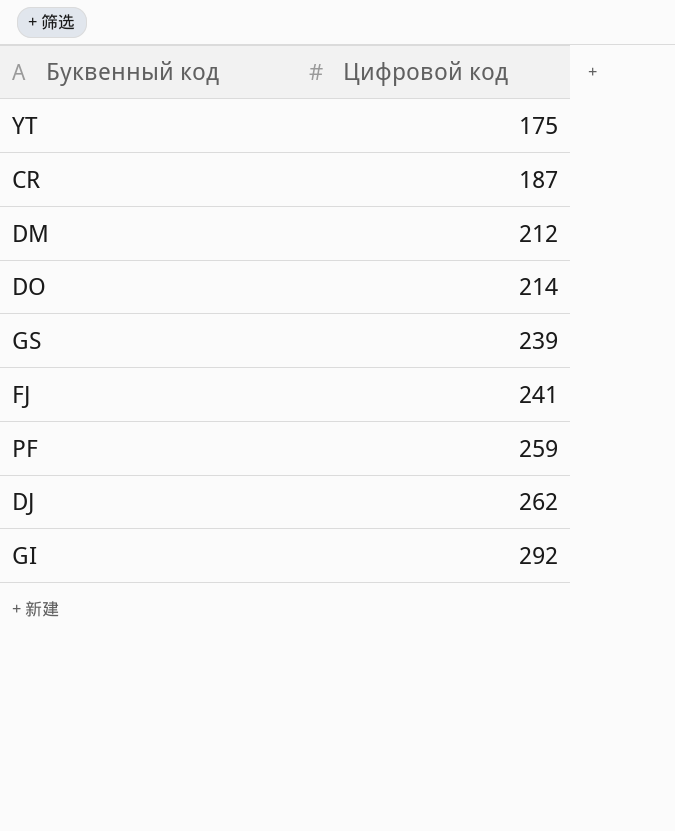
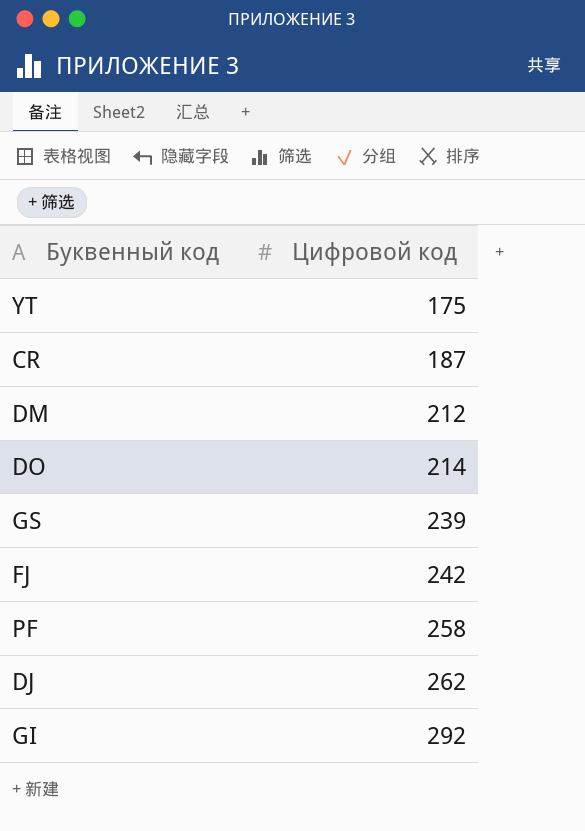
FJ | Цифровой код: 241 -> 242
PF | Цифровой код: 259 -> 258

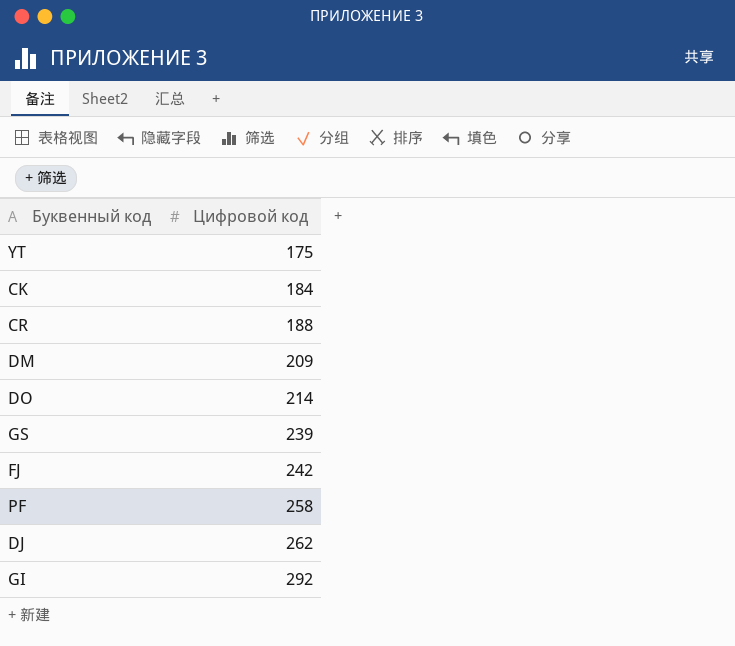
row CK: none -> 184
CR | Цифровой код: 187 -> 188
DM | Цифровой код: 212 -> 209

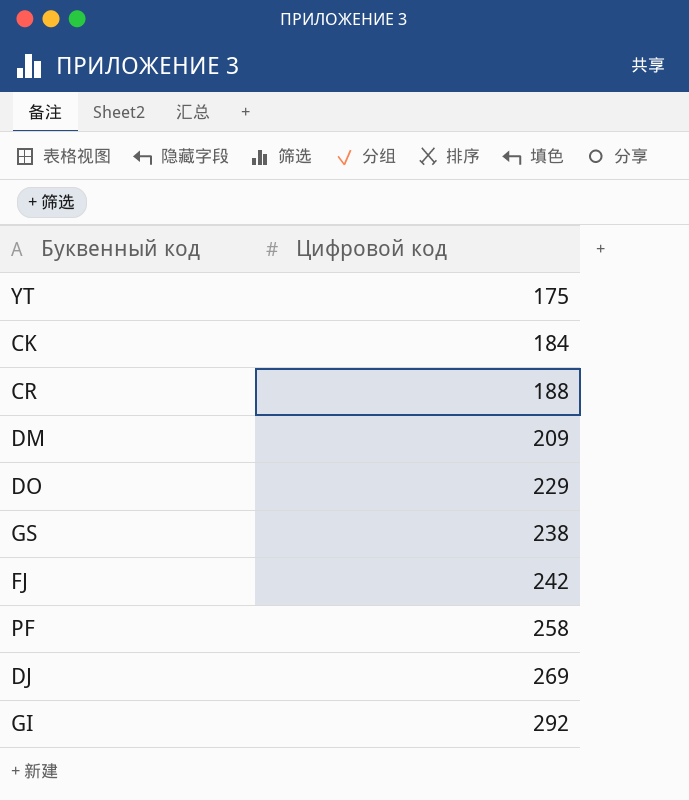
DO | Цифровой код: 214 -> 229
GS | Цифровой код: 239 -> 238
DJ | Цифровой код: 262 -> 269

